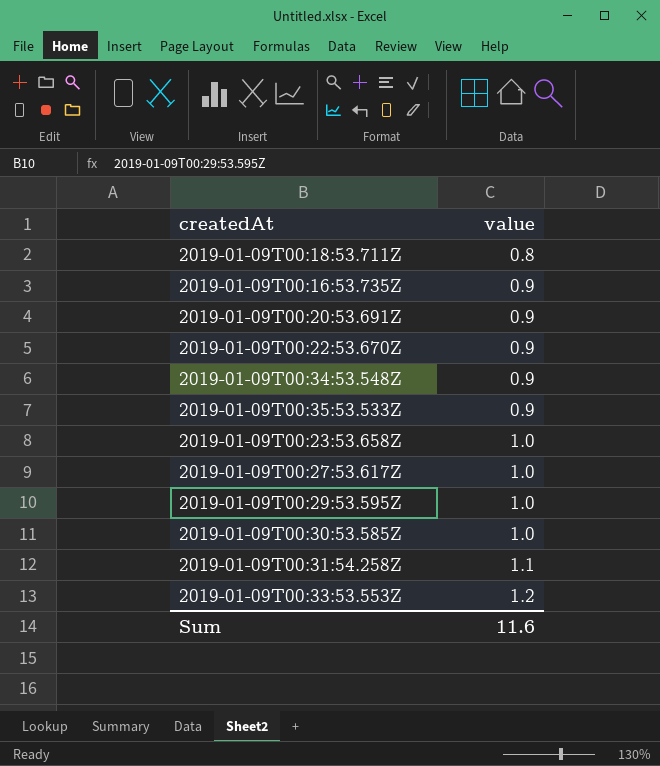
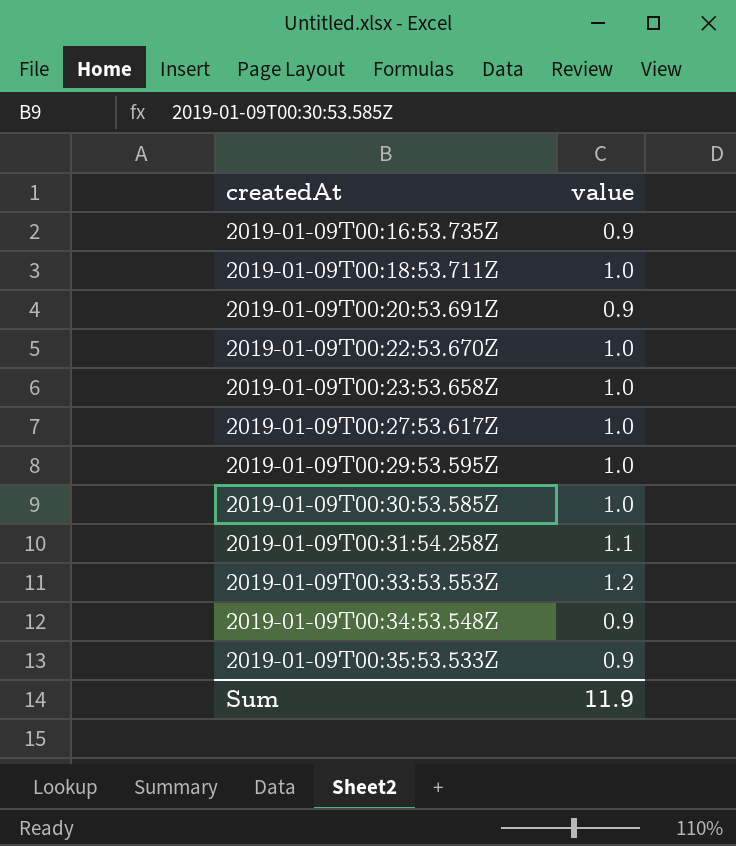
row order: value ascending -> createdAt ascending
2019-01-09T00:18:53.711Z | value: 0.8 -> 1.0
2019-01-09T00:22:53.670Z | value: 0.9 -> 1.0
Sum | value: 11.6 -> 11.9

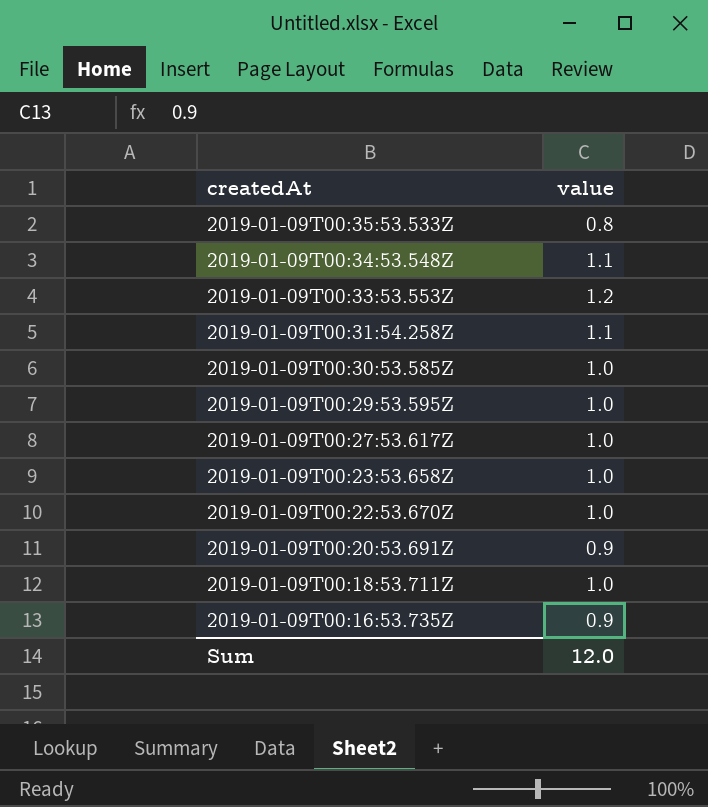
row order: createdAt ascending -> createdAt descending
2019-01-09T00:35:53.533Z | value: 0.9 -> 0.8
2019-01-09T00:34:53.548Z | value: 0.9 -> 1.1
Sum | value: 11.9 -> 12.0

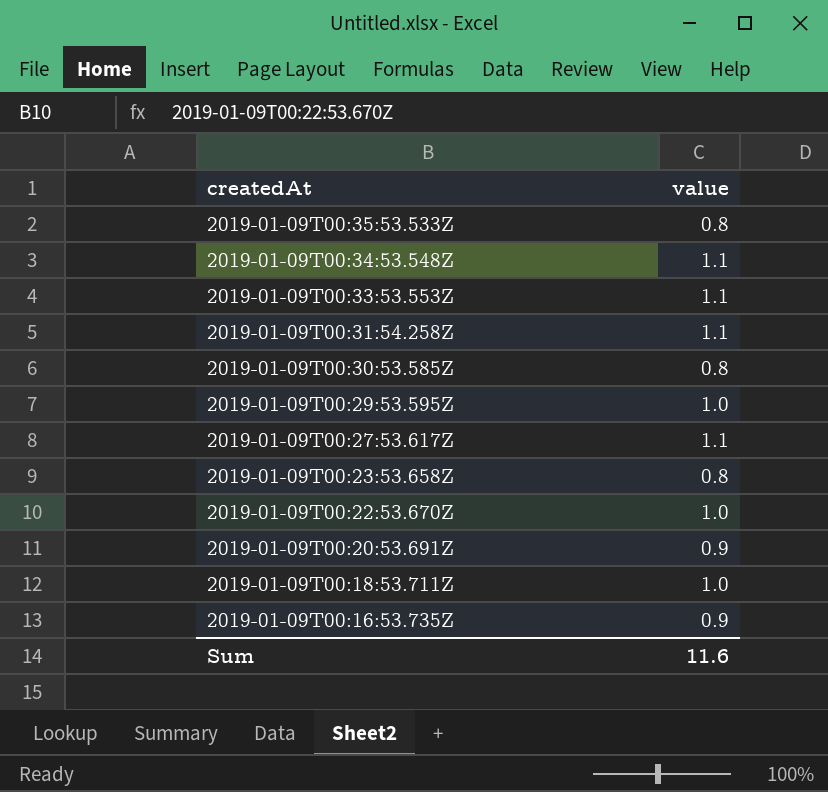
2019-01-09T00:33:53.553Z | value: 1.2 -> 1.1
2019-01-09T00:30:53.585Z | value: 1.0 -> 0.8
2019-01-09T00:27:53.617Z | value: 1.0 -> 1.1
2019-01-09T00:23:53.658Z | value: 1.0 -> 0.8
Sum | value: 12.0 -> 11.6

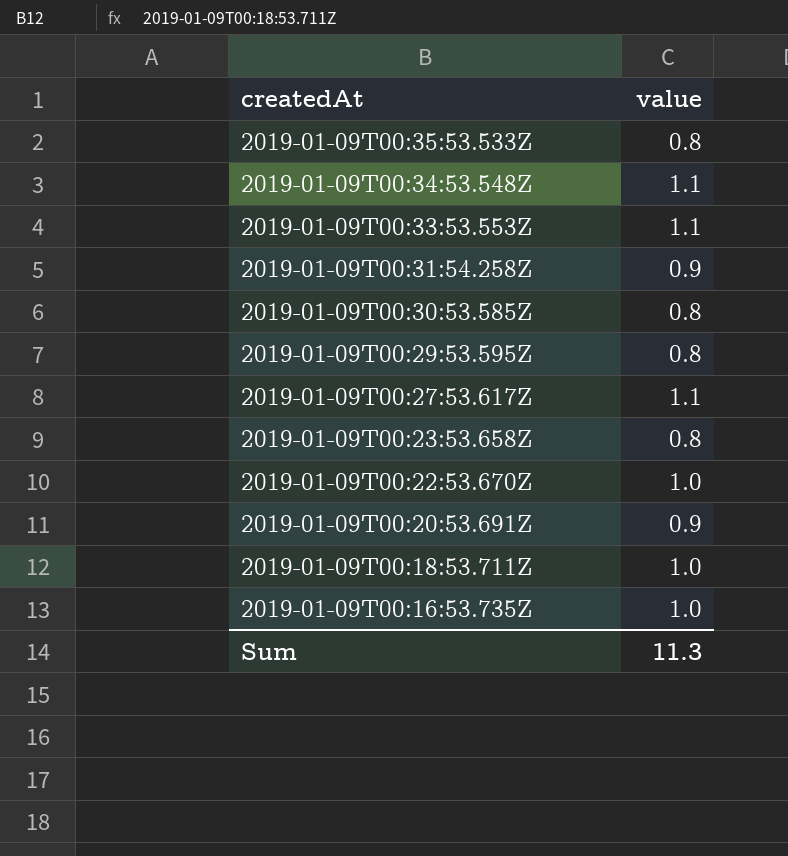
2019-01-09T00:31:54.258Z | value: 1.1 -> 0.9
2019-01-09T00:29:53.595Z | value: 1.0 -> 0.8
2019-01-09T00:16:53.735Z | value: 0.9 -> 1.0
Sum | value: 11.6 -> 11.3

